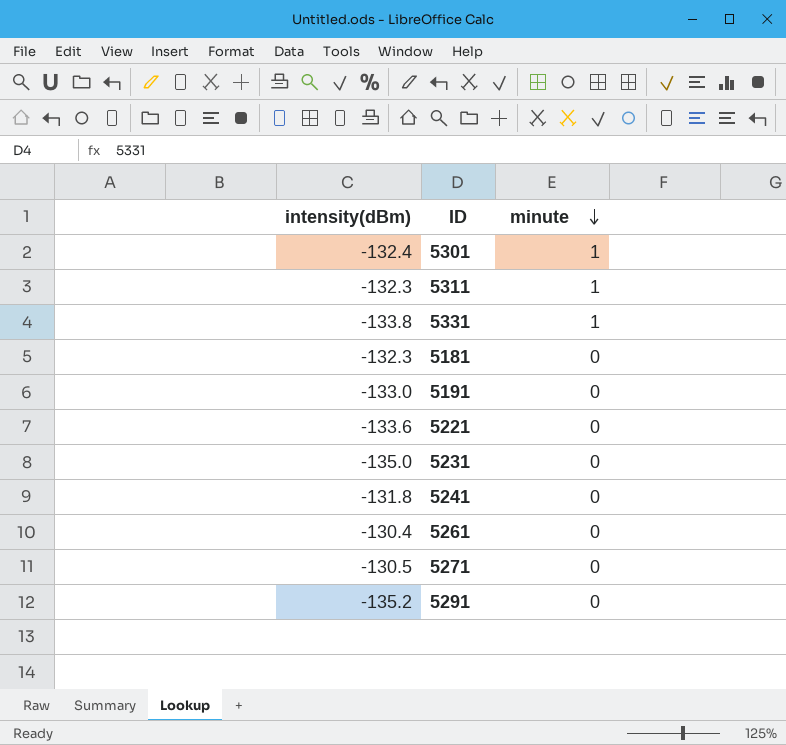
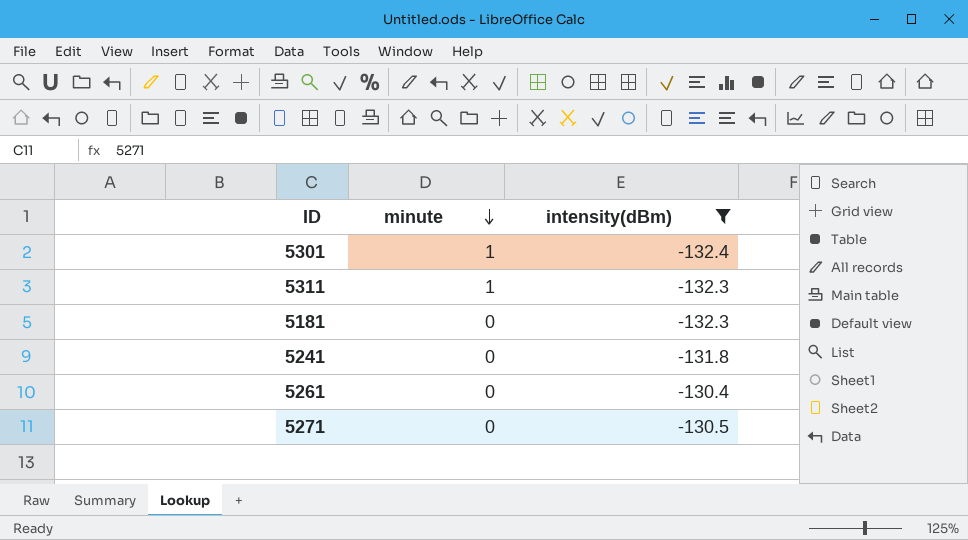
filter: none -> intensity(dBm) >= -132.4
column intensity(dBm) | position: 1 -> 3

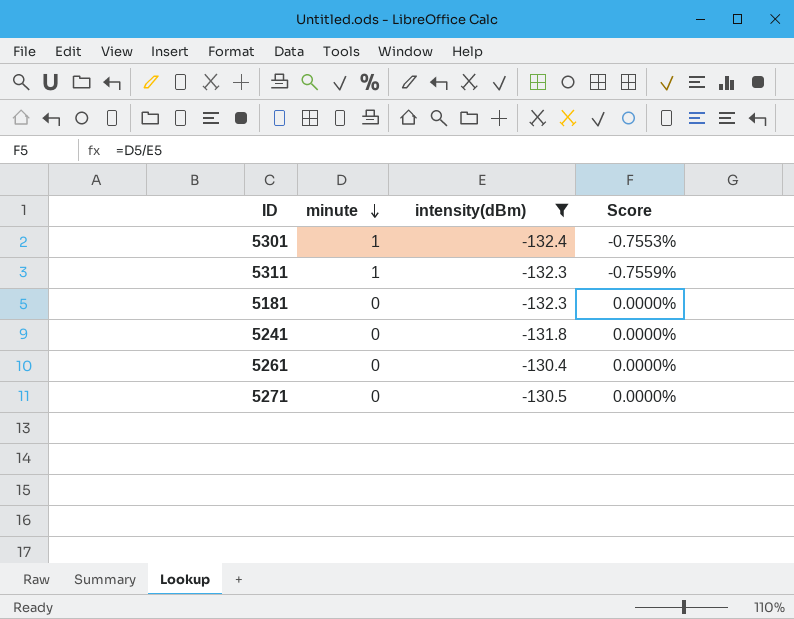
column Score | formula: none -> [minute] / [intensity(dBm)]

